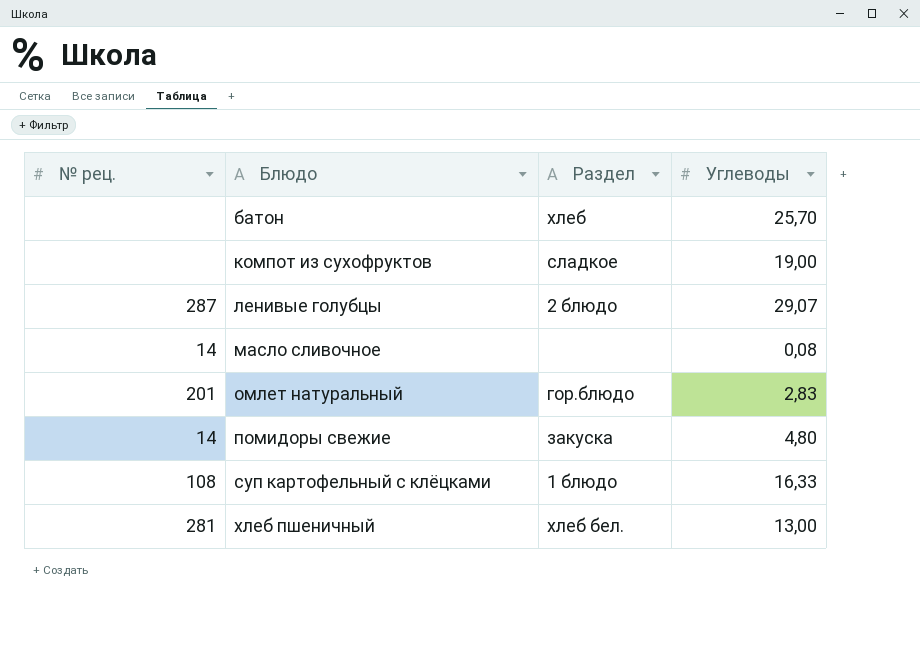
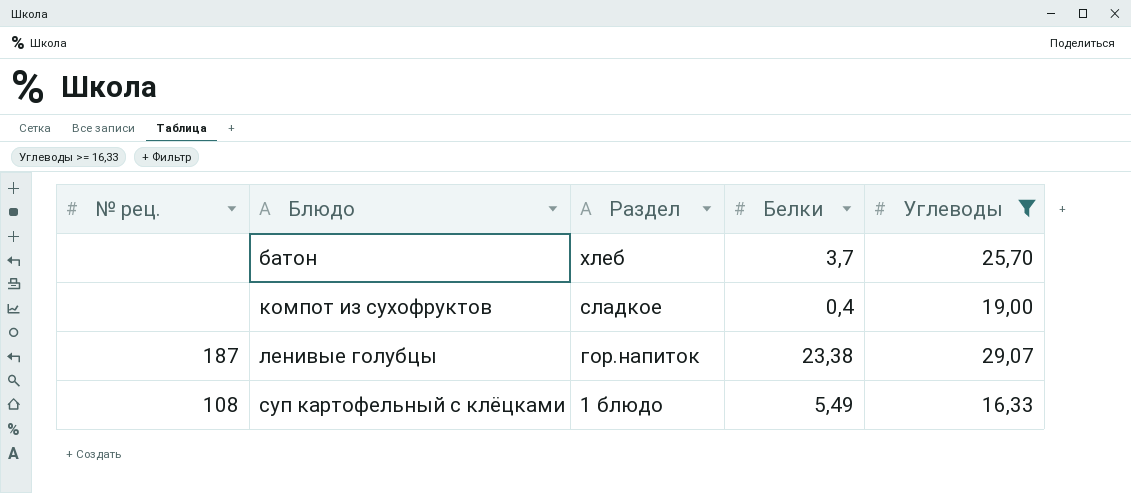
filter: none -> Углеводы >= 16,33
column Белки | position: none -> 4
ленивые голубцы | № рец.: 287 -> 187
ленивые голубцы | Раздел: 2 блюдо -> гор.напиток

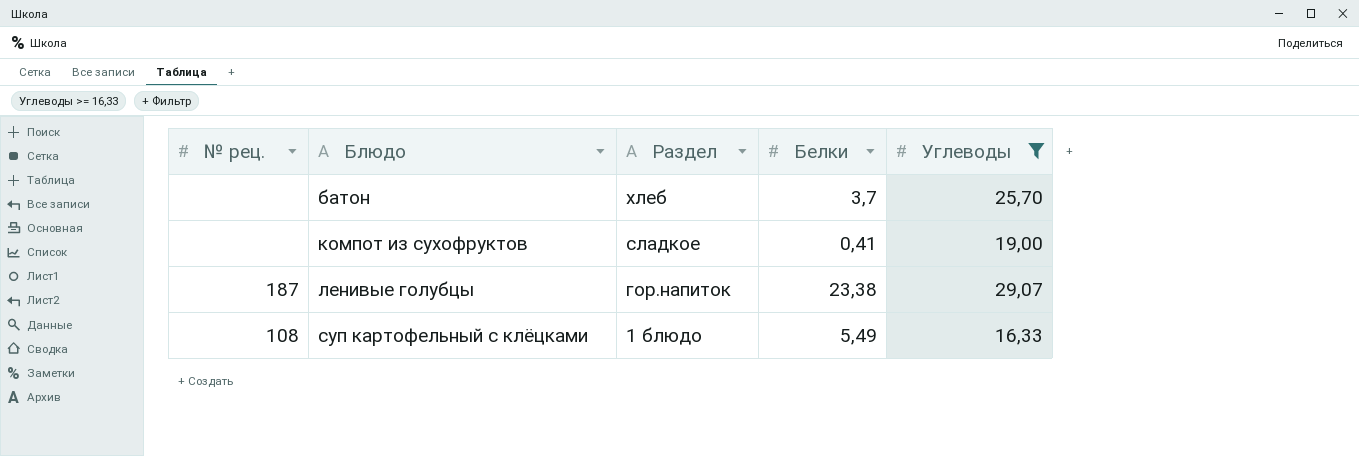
компот из сухофруктов | Белки: 0,4 -> 0,41

